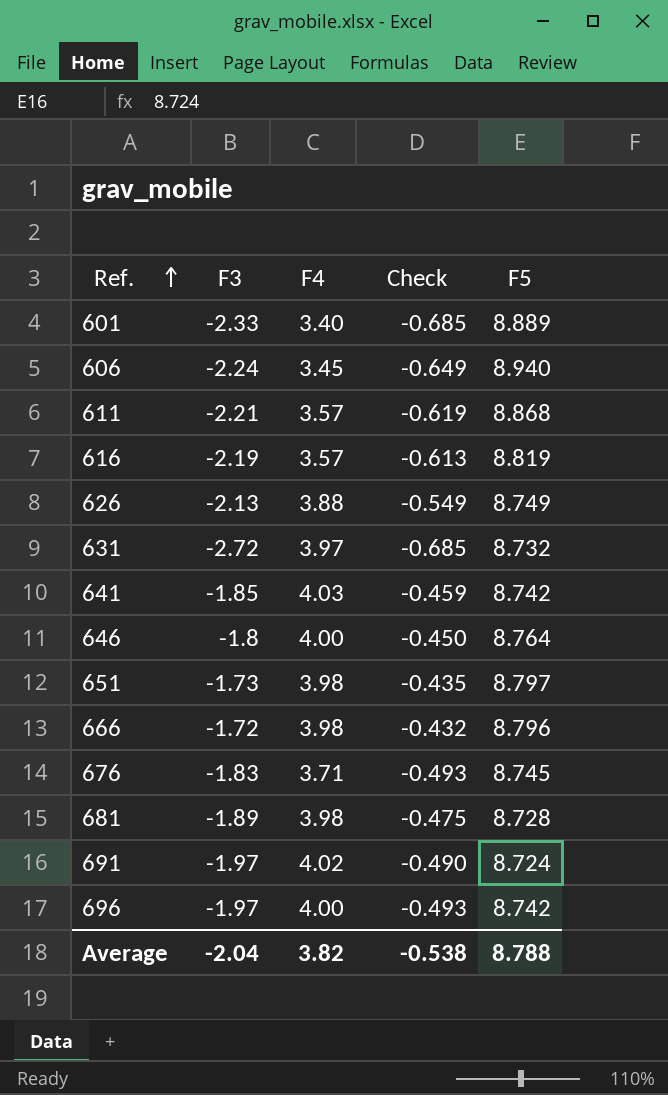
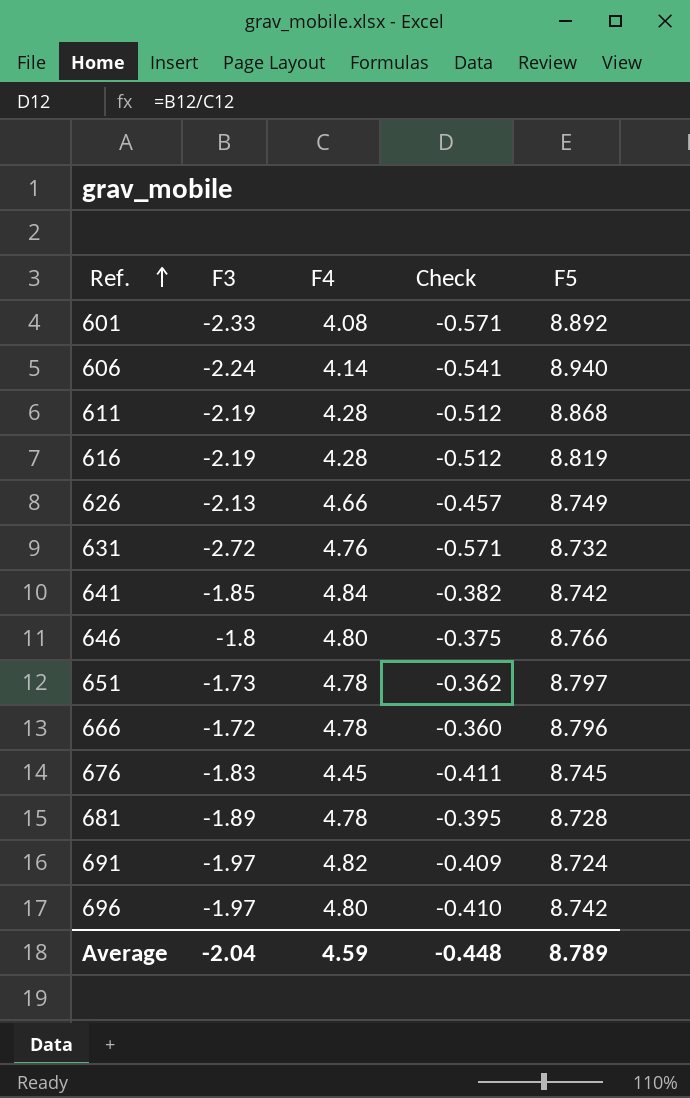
601 | F4: 3.40 -> 4.08
601 | Check: -0.685 -> -0.571
601 | F5: 8.889 -> 8.892
606 | F4: 3.45 -> 4.14
606 | Check: -0.649 -> -0.541
611 | F3: -2.21 -> -2.19
611 | F4: 3.57 -> 4.28
611 | Check: -0.619 -> -0.512
616 | F4: 3.57 -> 4.28
616 | Check: -0.613 -> -0.512
626 | F4: 3.88 -> 4.66
626 | Check: -0.549 -> -0.457
631 | F4: 3.97 -> 4.76
631 | Check: -0.685 -> -0.571
641 | F4: 4.03 -> 4.84
641 | Check: -0.459 -> -0.382
646 | F4: 4.00 -> 4.80
646 | Check: -0.450 -> -0.375
646 | F5: 8.764 -> 8.766
651 | F4: 3.98 -> 4.78
651 | Check: -0.435 -> -0.362
666 | F4: 3.98 -> 4.78
666 | Check: -0.432 -> -0.360
676 | F4: 3.71 -> 4.45
676 | Check: -0.493 -> -0.411
681 | F4: 3.98 -> 4.78
681 | Check: -0.475 -> -0.395
691 | F4: 4.02 -> 4.82
691 | Check: -0.490 -> -0.409
696 | F4: 4.00 -> 4.80
696 | Check: -0.493 -> -0.410
Average | F4: 3.82 -> 4.59
Average | Check: -0.538 -> -0.448
Average | F5: 8.788 -> 8.789

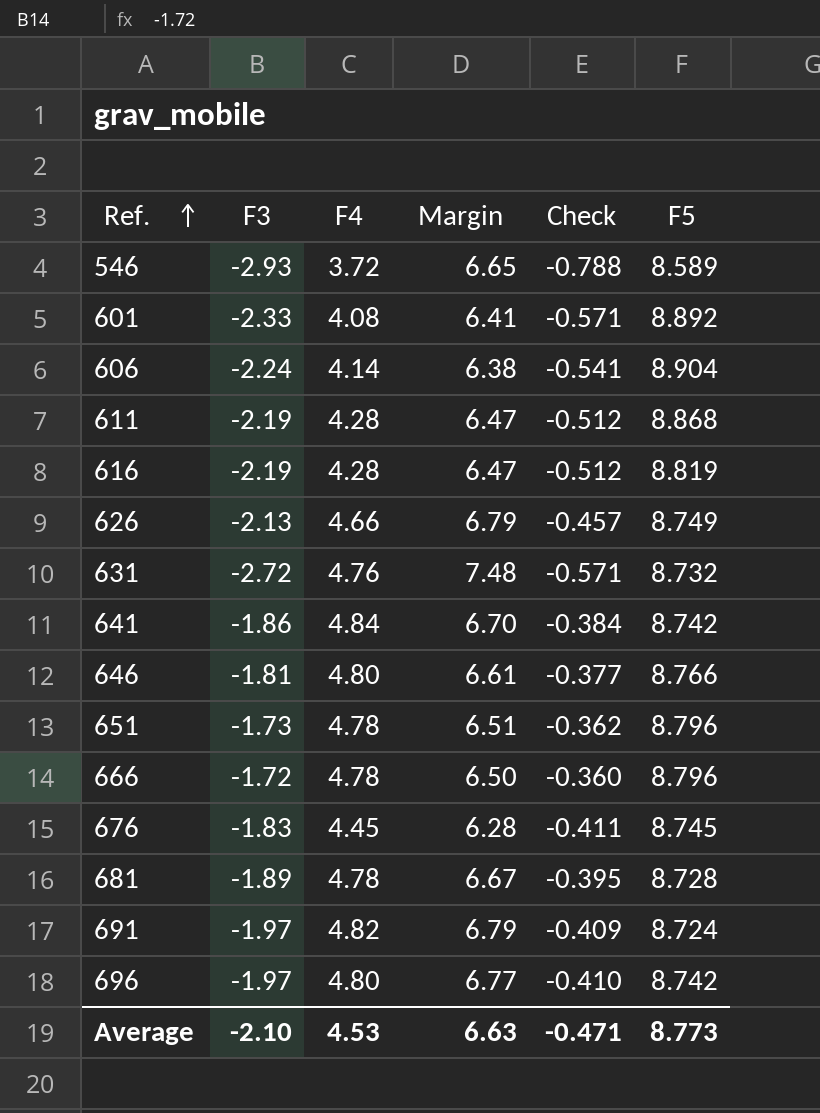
column Margin | formula: none -> [F4] - [F3]
row 546: none -> -2.93 | 3.72 | 6.65 | -0.788 | 8.589
606 | F5: 8.940 -> 8.904
641 | F3: -1.85 -> -1.86
641 | Check: -0.382 -> -0.384
646 | F3: -1.8 -> -1.81
646 | Check: -0.375 -> -0.377
651 | F5: 8.797 -> 8.796
Average | F3: -2.04 -> -2.10
Average | F4: 4.59 -> 4.53
Average | Check: -0.448 -> -0.471
Average | F5: 8.789 -> 8.773

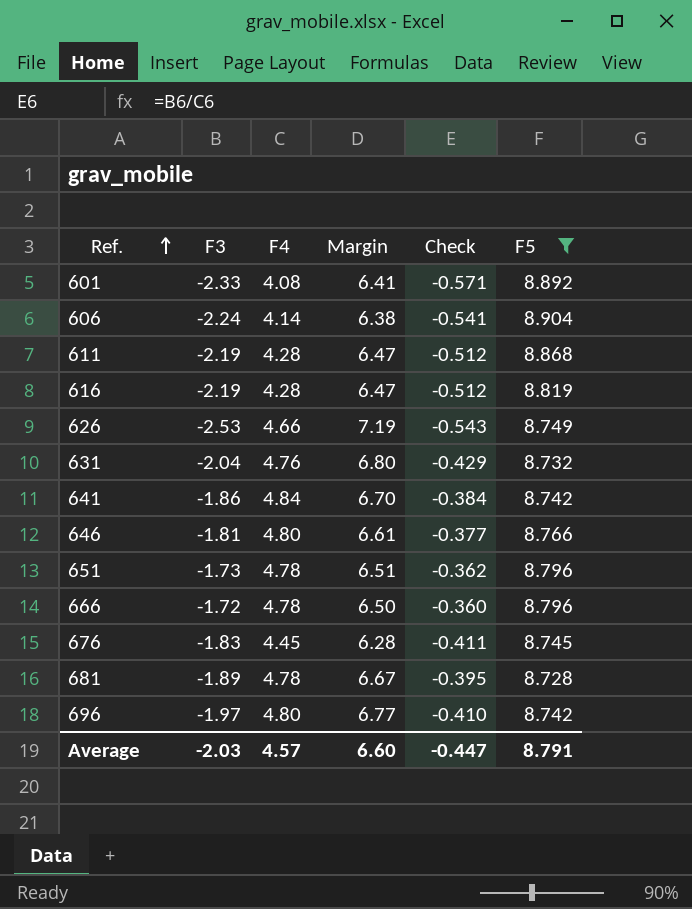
filter: none -> F5 >= 8.728
626 | F3: -2.13 -> -2.53
626 | Margin: 6.79 -> 7.19
626 | Check: -0.457 -> -0.543
631 | F3: -2.72 -> -2.04
631 | Margin: 7.48 -> 6.80
631 | Check: -0.571 -> -0.429
Average | F3: -2.10 -> -2.03
Average | F4: 4.53 -> 4.57
Average | Margin: 6.63 -> 6.60
Average | Check: -0.471 -> -0.447
Average | F5: 8.773 -> 8.791

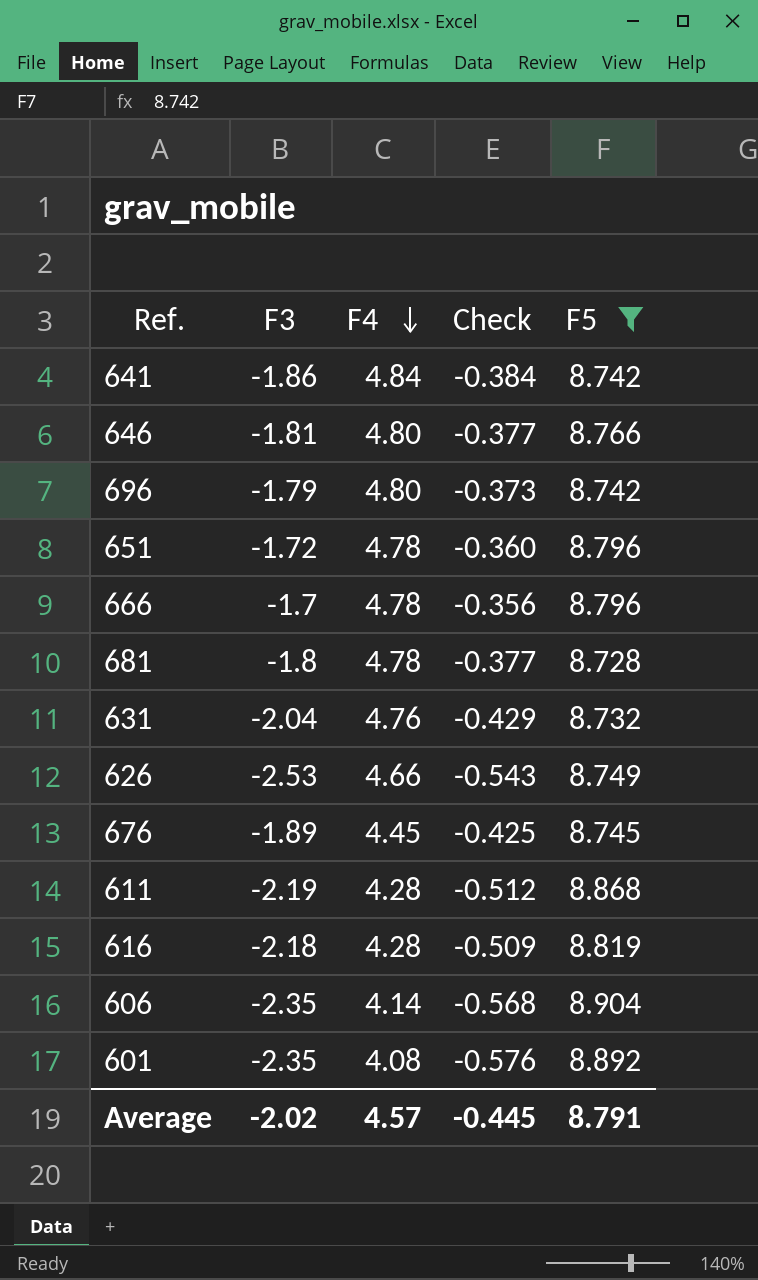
row order: Ref. ascending -> F4 descending
column Margin | formula: [F4] - [F3] -> none
696 | F3: -1.97 -> -1.79
696 | Check: -0.410 -> -0.373
651 | F3: -1.73 -> -1.72
651 | Check: -0.362 -> -0.360
666 | F3: -1.72 -> -1.7
666 | Check: -0.360 -> -0.356
681 | F3: -1.89 -> -1.8
681 | Check: -0.395 -> -0.377
676 | F3: -1.83 -> -1.89
676 | Check: -0.411 -> -0.425
616 | F3: -2.19 -> -2.18
616 | Check: -0.512 -> -0.509
606 | F3: -2.24 -> -2.35
606 | Check: -0.541 -> -0.568
601 | F3: -2.33 -> -2.35
601 | Check: -0.571 -> -0.576
Average | F3: -2.03 -> -2.02
Average | Check: -0.447 -> -0.445

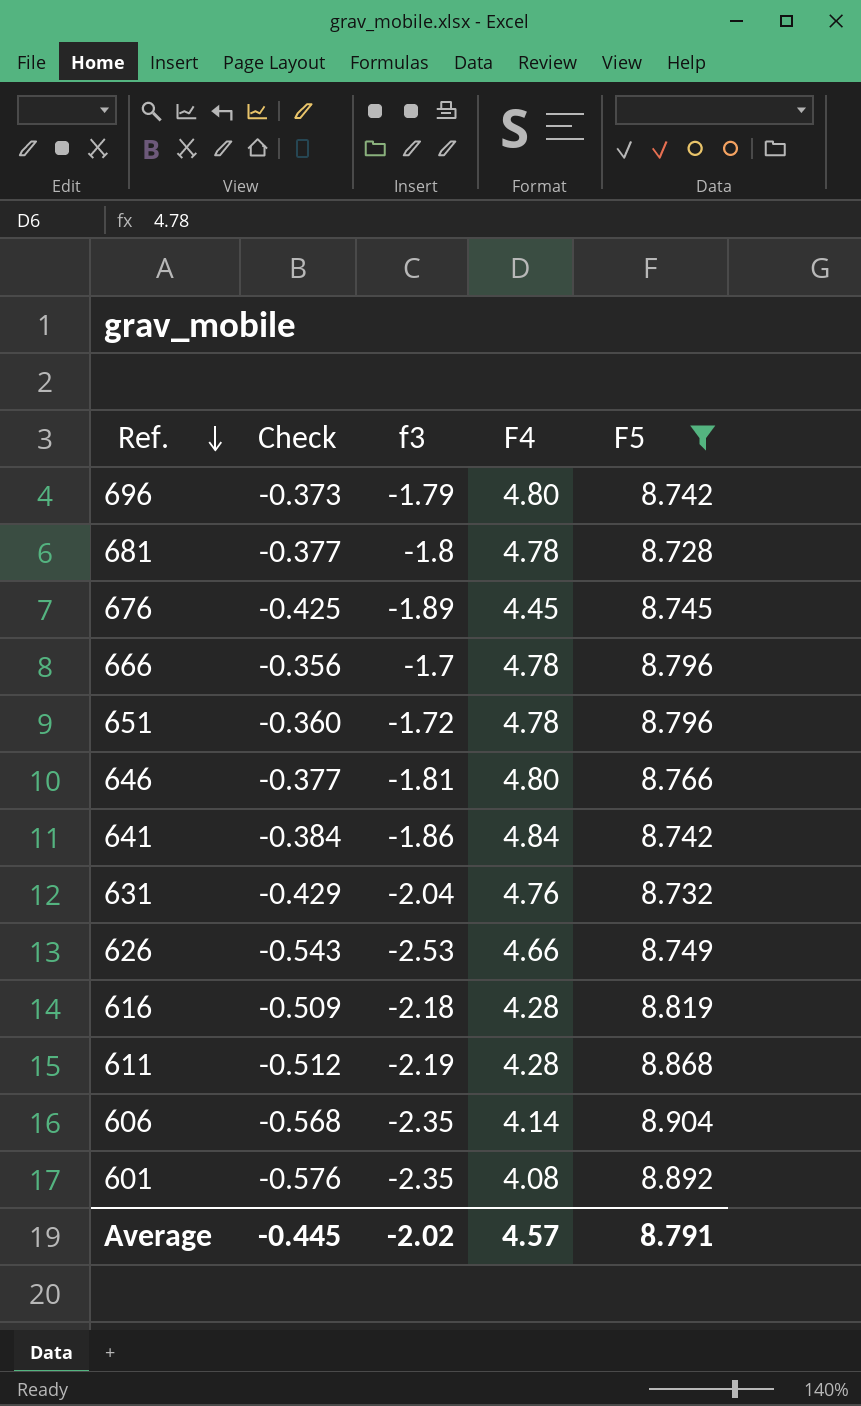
row order: F4 descending -> Ref. descending
column Check | position: 4 -> 2
column name: F3 -> f3

